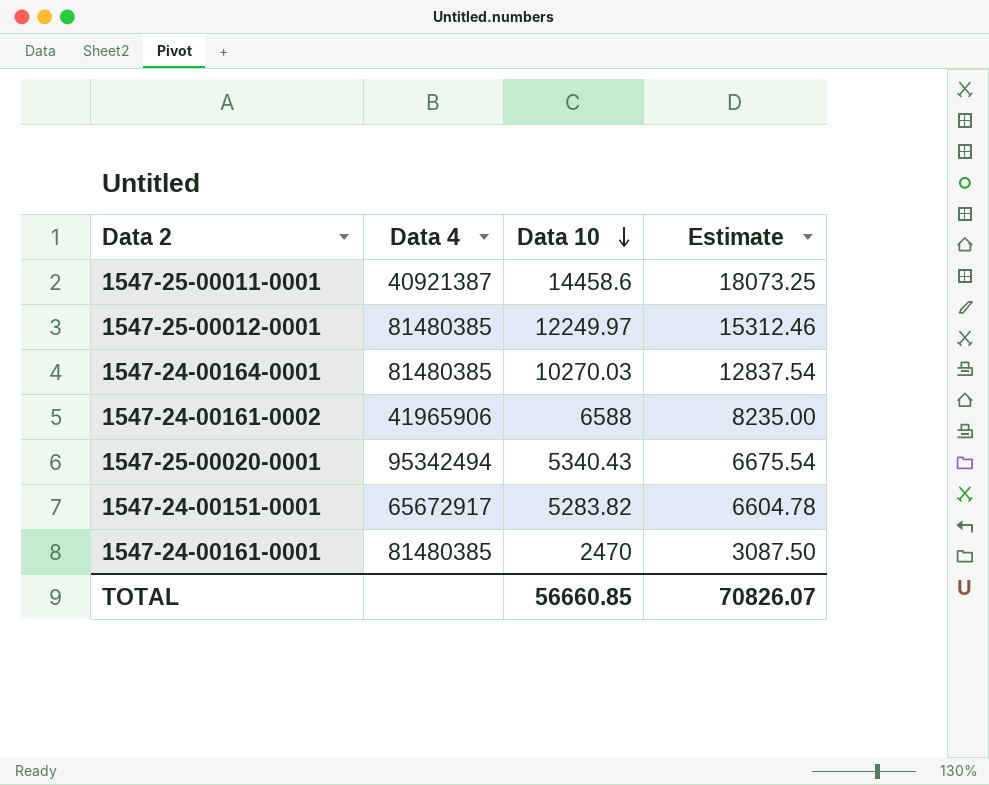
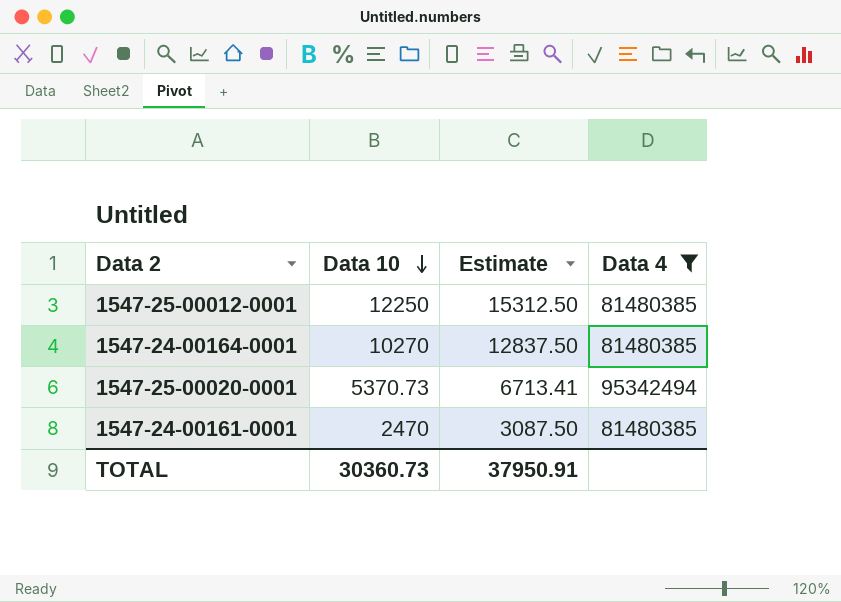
filter: none -> Data 4 >= 81480385
column Data 4 | position: 2 -> 4
1547-25-00012-0001 | Data 10: 12249.97 -> 12250
1547-25-00012-0001 | Estimate: 15312.46 -> 15312.50
1547-24-00164-0001 | Data 10: 10270.03 -> 10270
1547-24-00164-0001 | Estimate: 12837.54 -> 12837.50
1547-25-00020-0001 | Data 10: 5340.43 -> 5370.73
1547-25-00020-0001 | Estimate: 6675.54 -> 6713.41
TOTAL | Data 10: 56660.85 -> 30360.73
TOTAL | Estimate: 70826.07 -> 37950.91

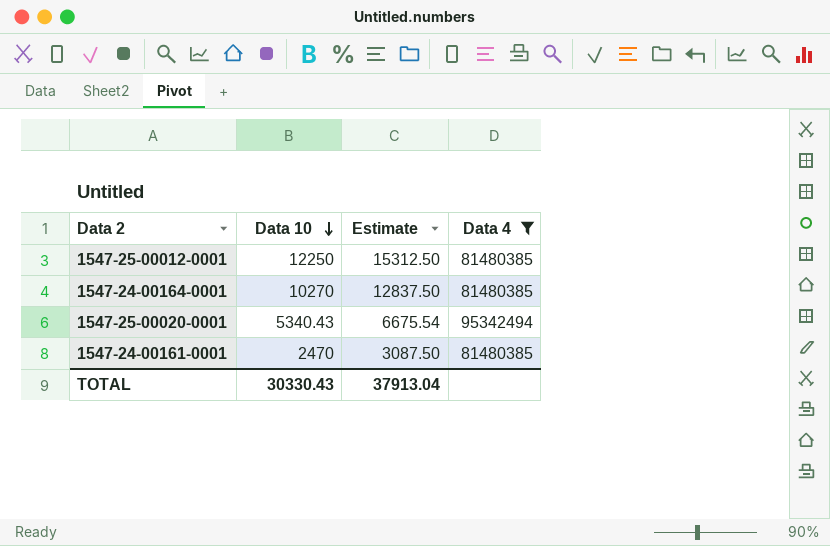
1547-25-00020-0001 | Data 10: 5370.73 -> 5340.43
1547-25-00020-0001 | Estimate: 6713.41 -> 6675.54
TOTAL | Data 10: 30360.73 -> 30330.43
TOTAL | Estimate: 37950.91 -> 37913.04

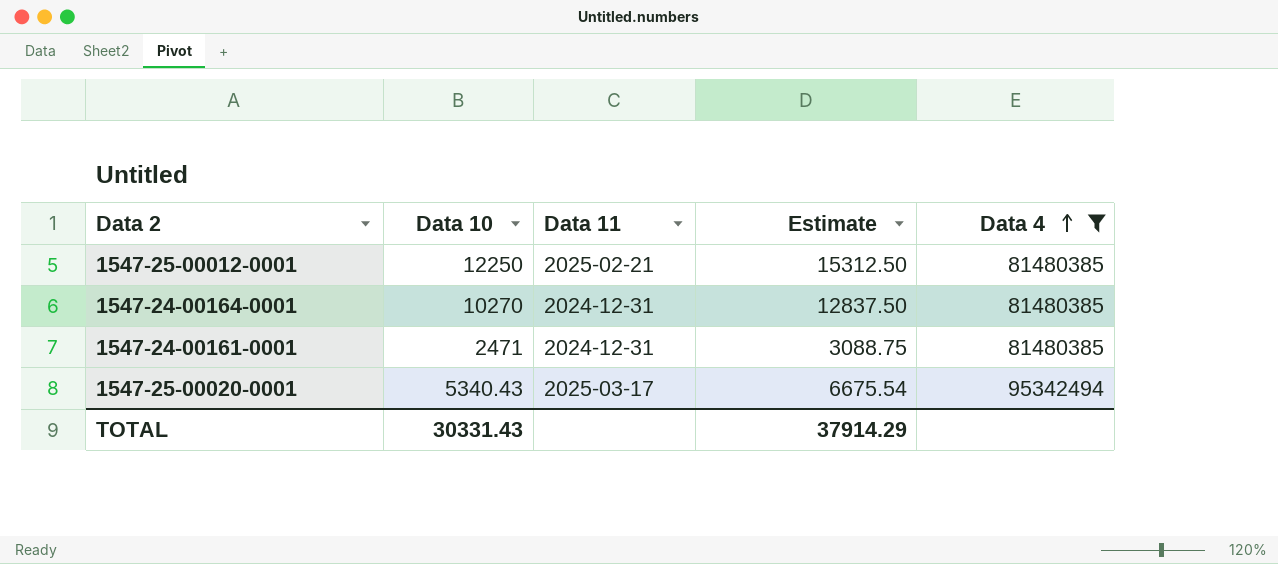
row order: Data 10 descending -> Data 4 ascending
column Data 11 | position: none -> 3
1547-24-00161-0001 | Data 10: 2470 -> 2471
1547-24-00161-0001 | Estimate: 3087.50 -> 3088.75
TOTAL | Data 10: 30330.43 -> 30331.43
TOTAL | Estimate: 37913.04 -> 37914.29

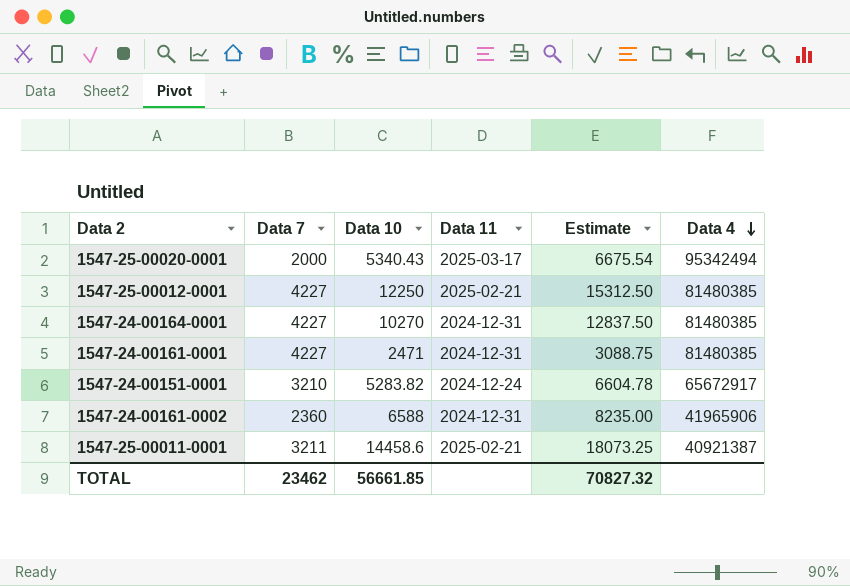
filter: Data 4 >= 81480385 -> none
row order: Data 4 ascending -> Data 4 descending
column Data 7 | position: none -> 2
TOTAL | Data 10: 30331.43 -> 56661.85
TOTAL | Estimate: 37914.29 -> 70827.32

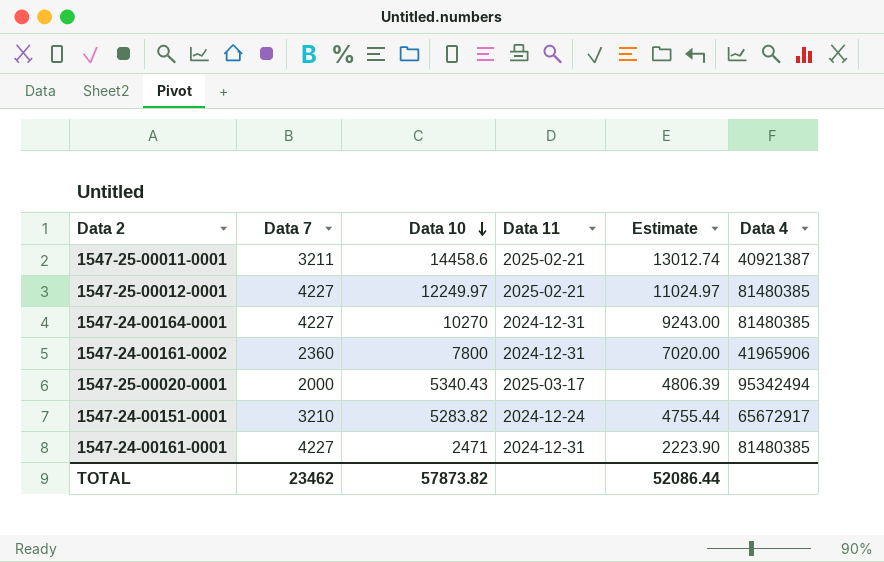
row order: Data 4 descending -> Data 10 descending
column Estimate | formula: [Data 10] * 1.25 -> [Data 10] * 0.9
1547-25-00012-0001 | Data 10: 12250 -> 12249.97
1547-24-00161-0002 | Data 10: 6588 -> 7800
TOTAL | Data 10: 56661.85 -> 57873.82
TOTAL | Estimate: 70827.32 -> 52086.44

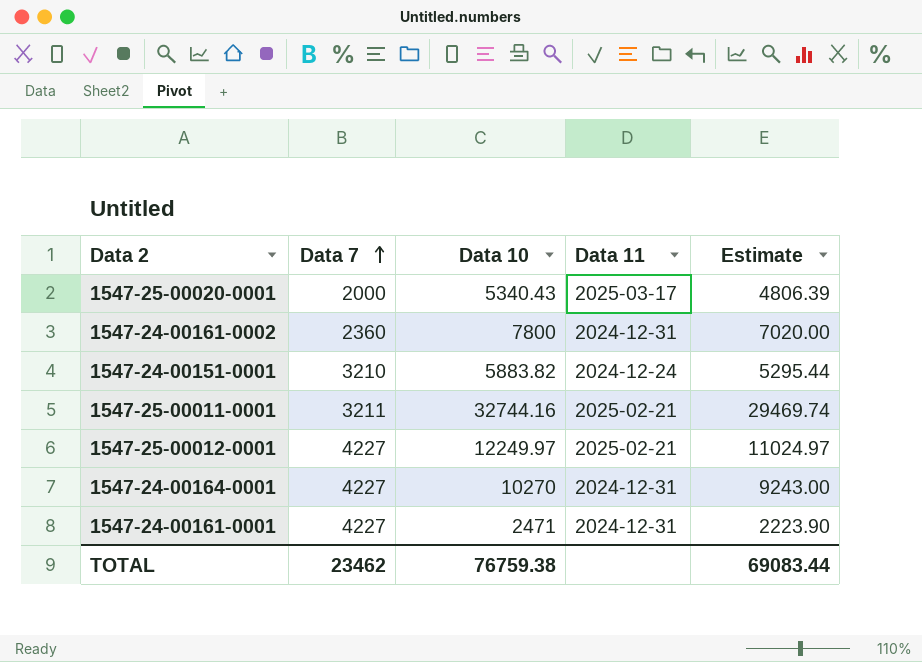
row order: Data 10 descending -> Data 7 ascending
column Data 4 | position: 6 -> none
1547-24-00151-0001 | Data 10: 5283.82 -> 5883.82
1547-24-00151-0001 | Estimate: 4755.44 -> 5295.44
1547-25-00011-0001 | Data 10: 14458.6 -> 32744.16
1547-25-00011-0001 | Estimate: 13012.74 -> 29469.74
TOTAL | Data 10: 57873.82 -> 76759.38
TOTAL | Estimate: 52086.44 -> 69083.44

